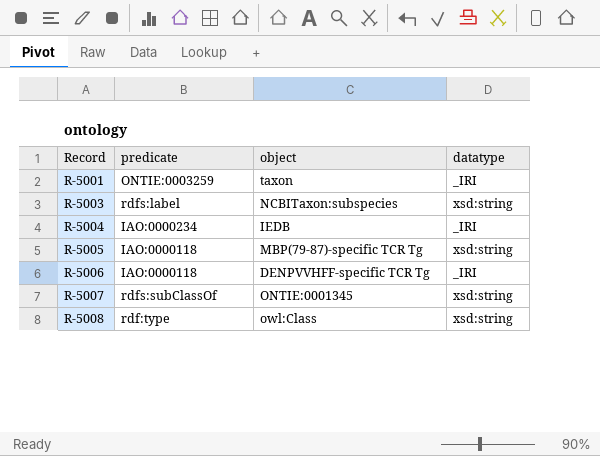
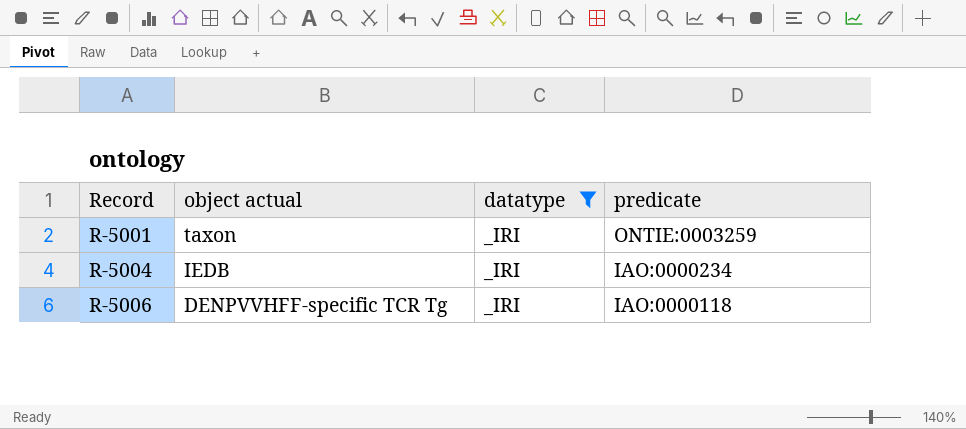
filter: none -> datatype = _IRI
column name: object -> object actual
column predicate | position: 2 -> 4

